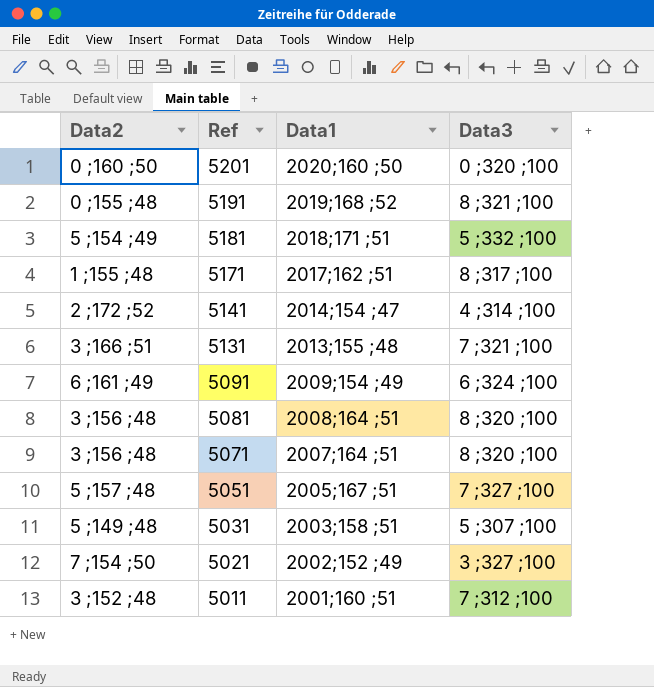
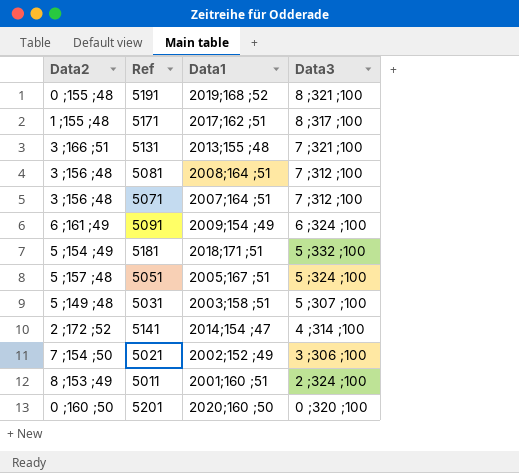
row order: Ref descending -> Data3 descending
5081 | Data3: 8 ;320 ;100 -> 7 ;312 ;100
5071 | Data3: 8 ;320 ;100 -> 7 ;312 ;100
5051 | Data3: 7 ;327 ;100 -> 5 ;324 ;100
5021 | Data3: 3 ;327 ;100 -> 3 ;306 ;100
5011 | Data2: 3 ;152 ;48 -> 8 ;153 ;49
5011 | Data3: 7 ;312 ;100 -> 2 ;324 ;100

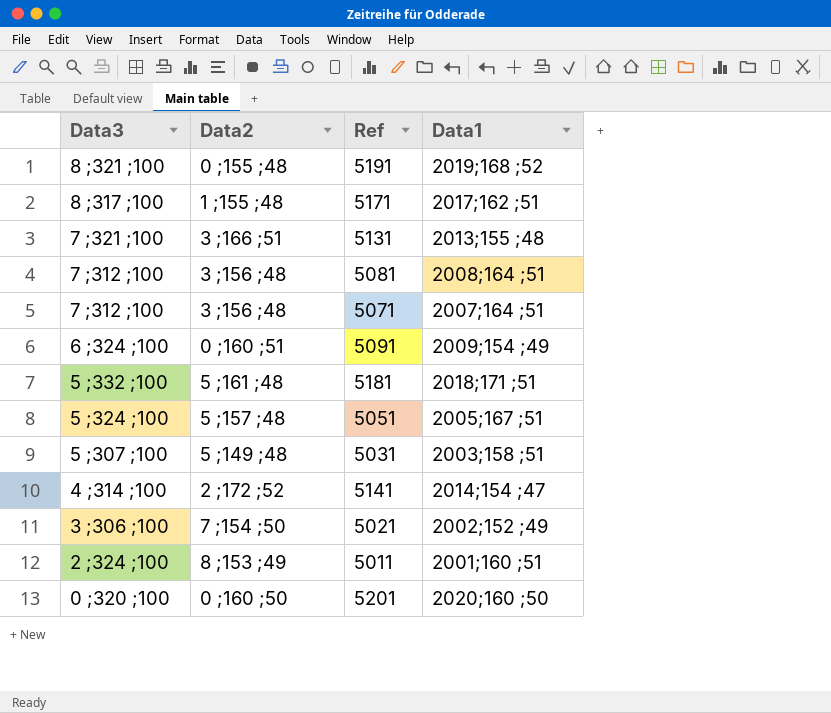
column Data3 | position: 4 -> 1
5091 | Data2: 6 ;161 ;49 -> 0 ;160 ;51
5181 | Data2: 5 ;154 ;49 -> 5 ;161 ;48

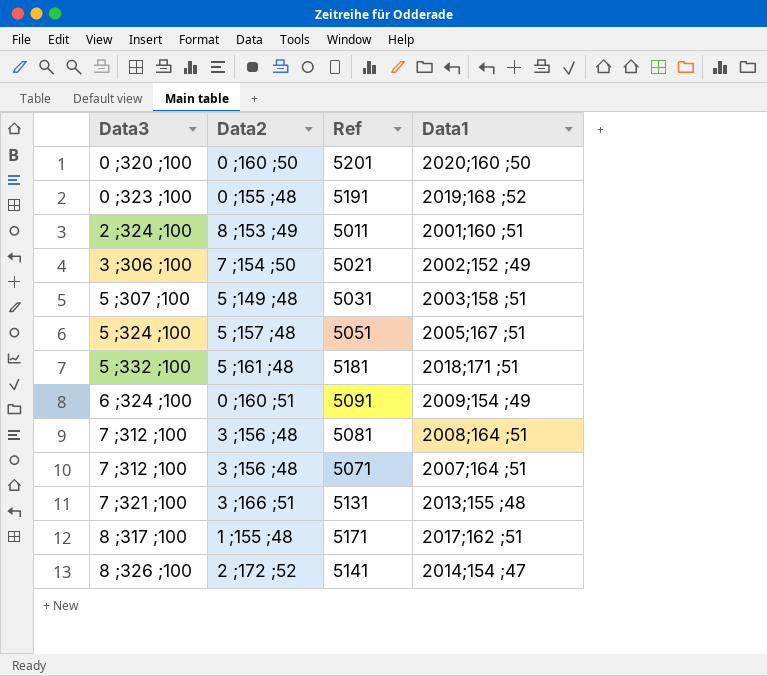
row order: Data3 descending -> Data3 ascending
5191 | Data3: 8 ;321 ;100 -> 0 ;323 ;100
5141 | Data3: 4 ;314 ;100 -> 8 ;326 ;100

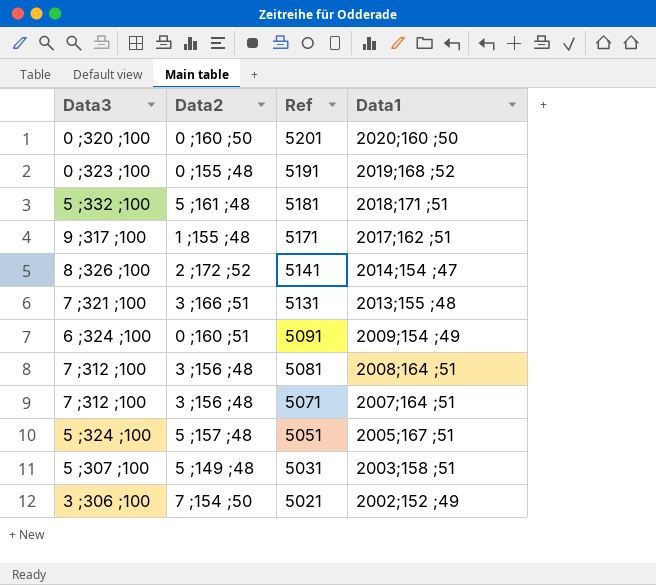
row order: Data3 ascending -> Ref descending
row 5011: 2 ;324 ;100 | 8 ;153 ;49 | 2001;160 ;51 -> none
5171 | Data3: 8 ;317 ;100 -> 9 ;317 ;100

